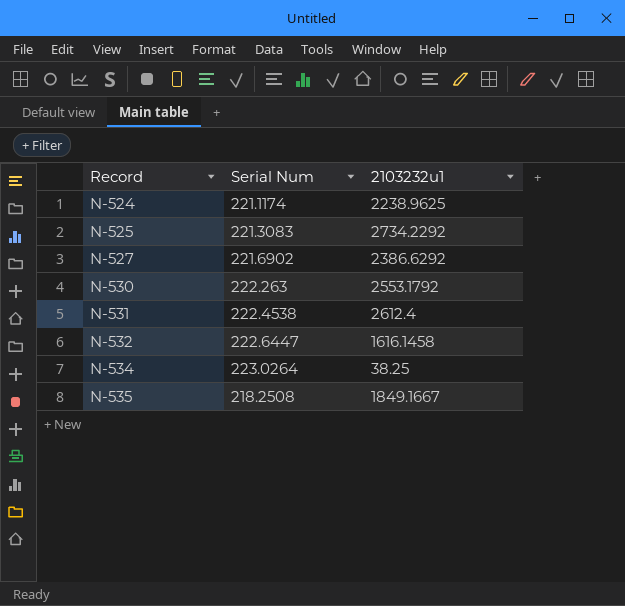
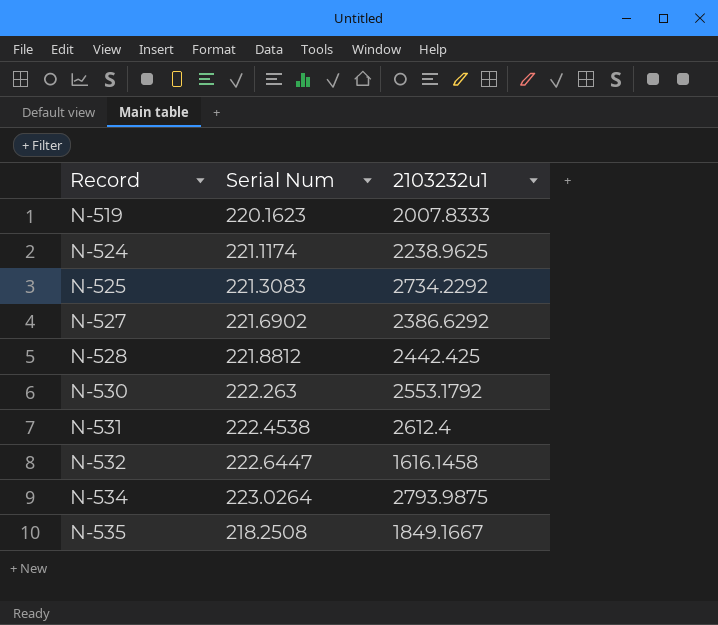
row N-519: none -> 220.1623 | 2007.8333
row N-528: none -> 221.8812 | 2442.425
N-534 | 2103232u1: 38.25 -> 2793.9875

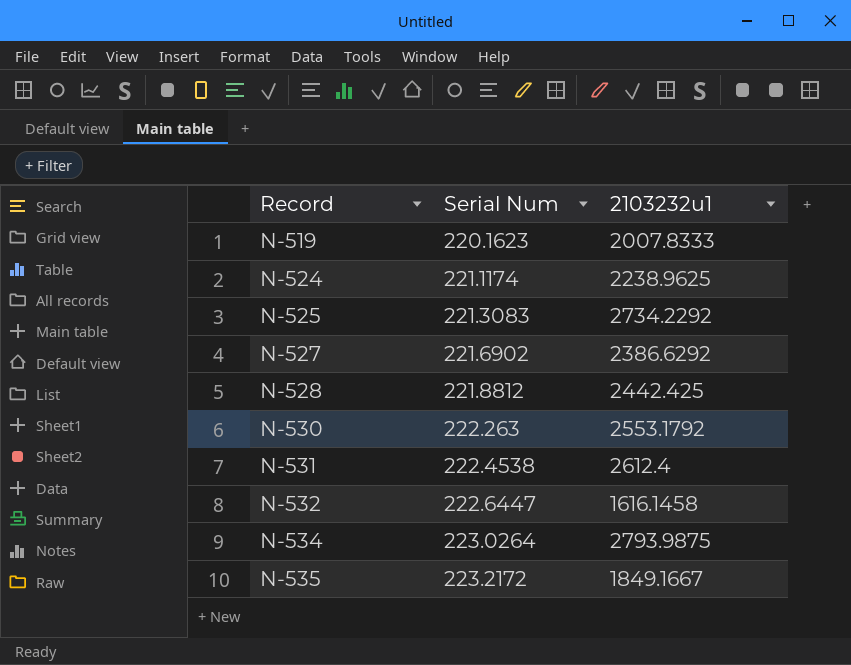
N-535 | Serial Num: 218.2508 -> 223.2172

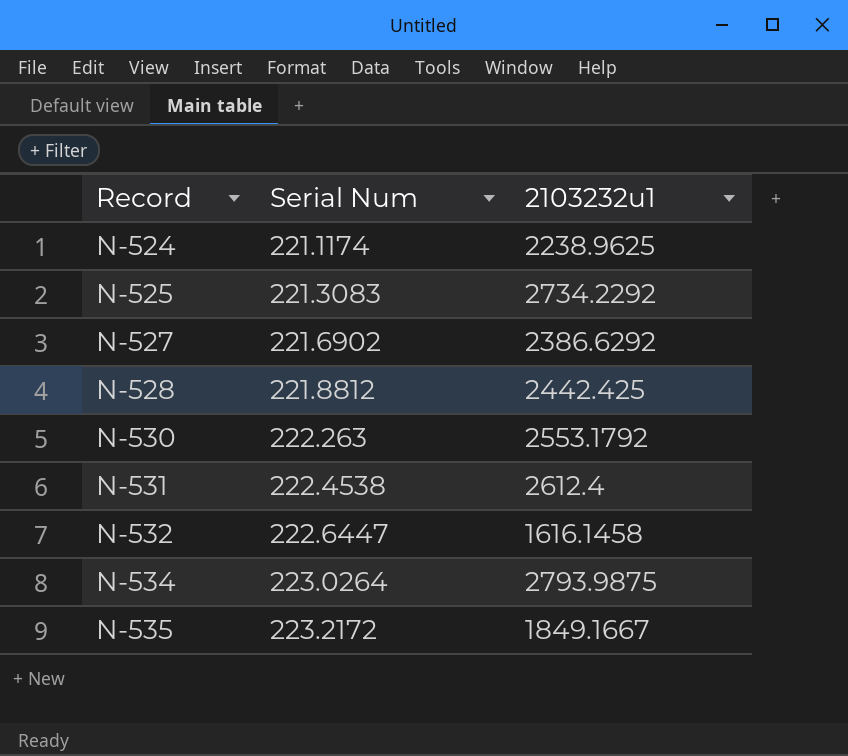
row N-519: 220.1623 | 2007.8333 -> none

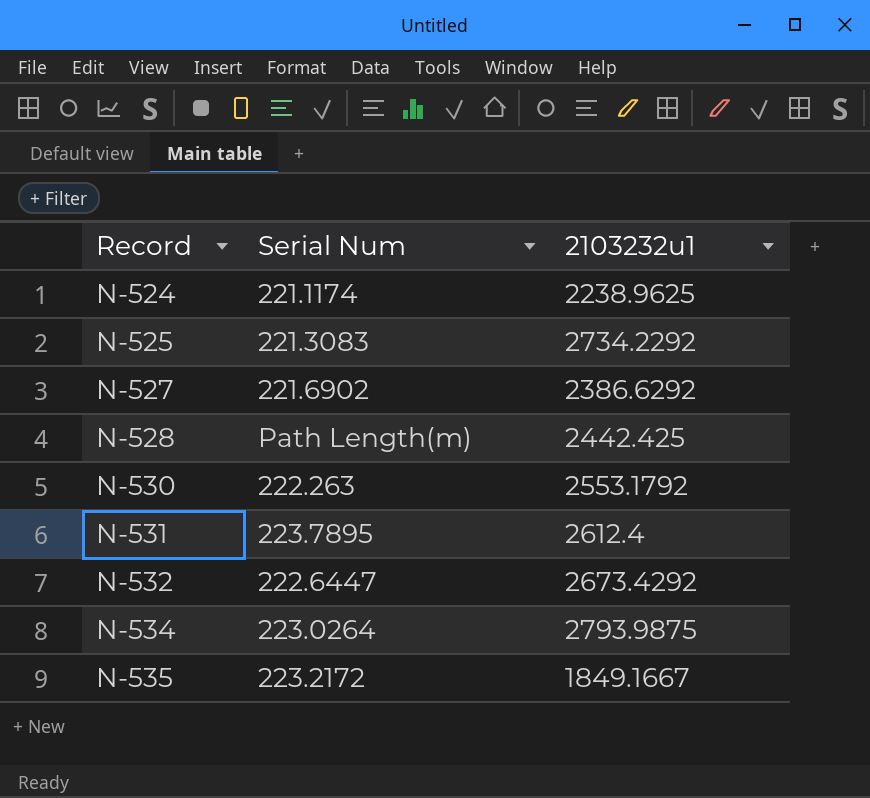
N-528 | Serial Num: 221.8812 -> Path Length(m)
N-531 | Serial Num: 222.4538 -> 223.7895
N-532 | 2103232u1: 1616.1458 -> 2673.4292

